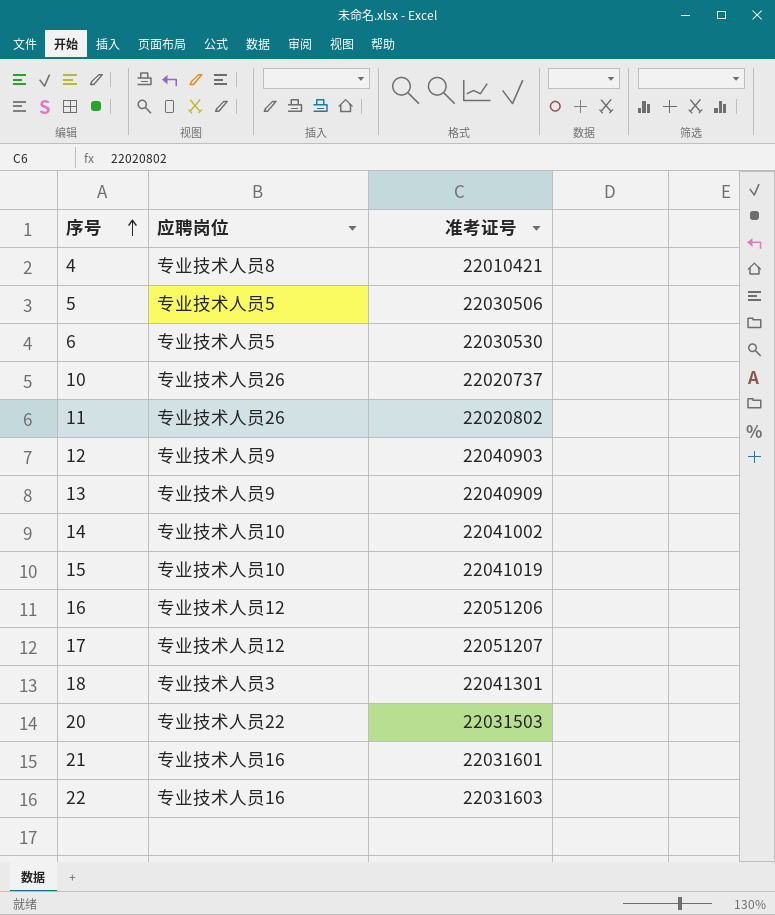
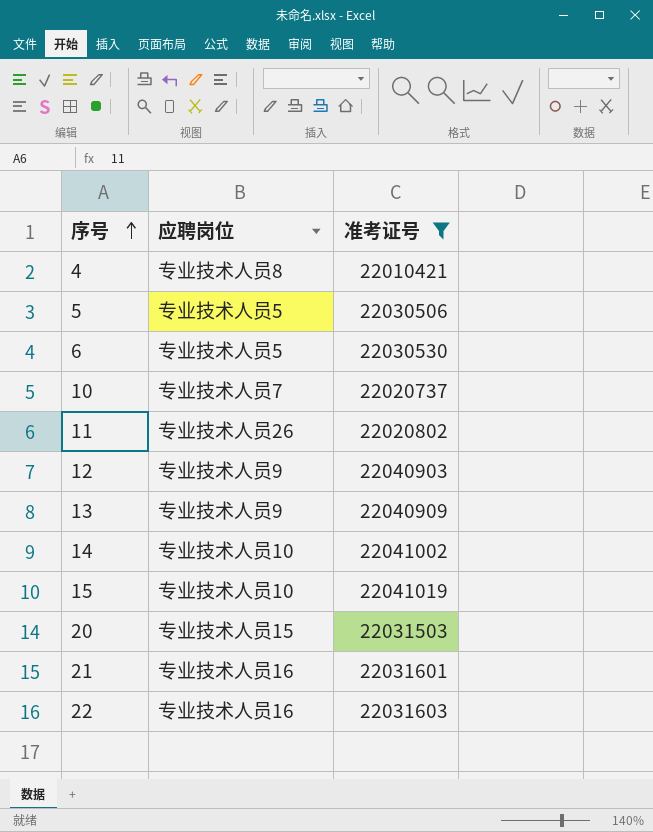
filter: none -> 准考证号 <= 22041019
10 | 应聘岗位: 专业技术人员26 -> 专业技术人员7
20 | 应聘岗位: 专业技术人员22 -> 专业技术人员15

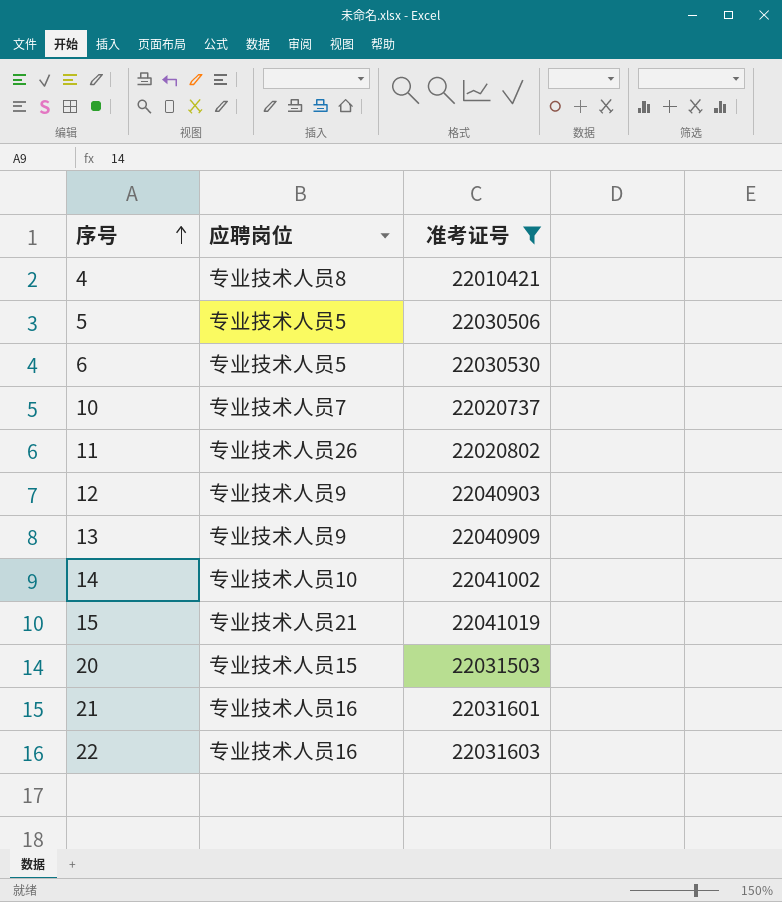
15 | 应聘岗位: 专业技术人员10 -> 专业技术人员21

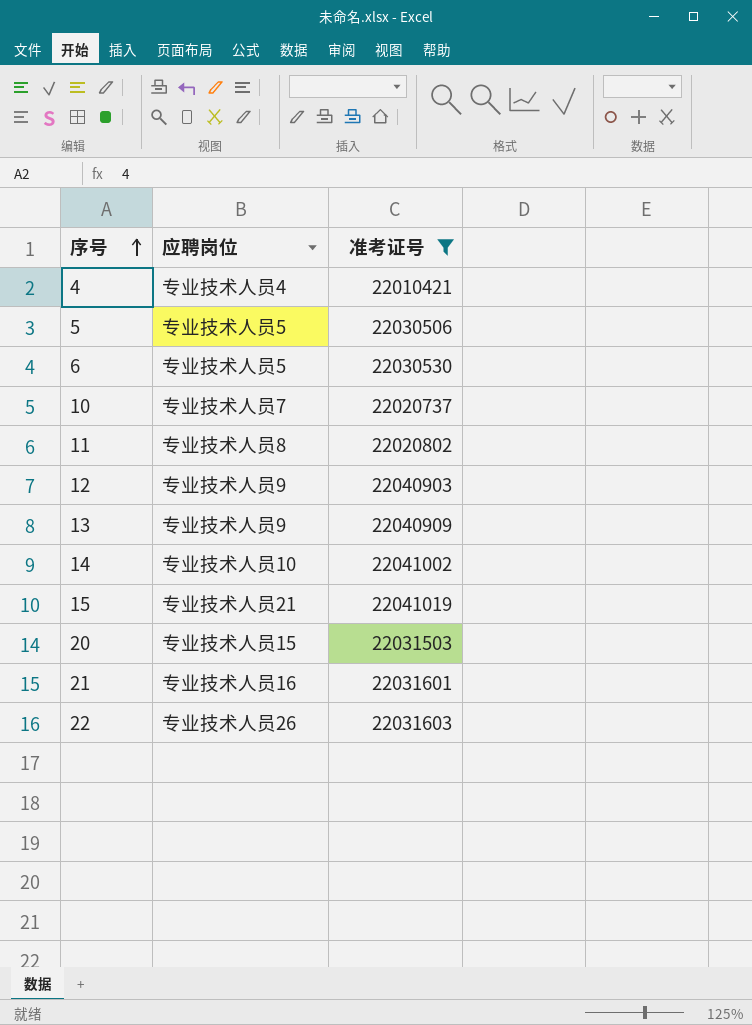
4 | 应聘岗位: 专业技术人员8 -> 专业技术人员4
11 | 应聘岗位: 专业技术人员26 -> 专业技术人员8
22 | 应聘岗位: 专业技术人员16 -> 专业技术人员26

